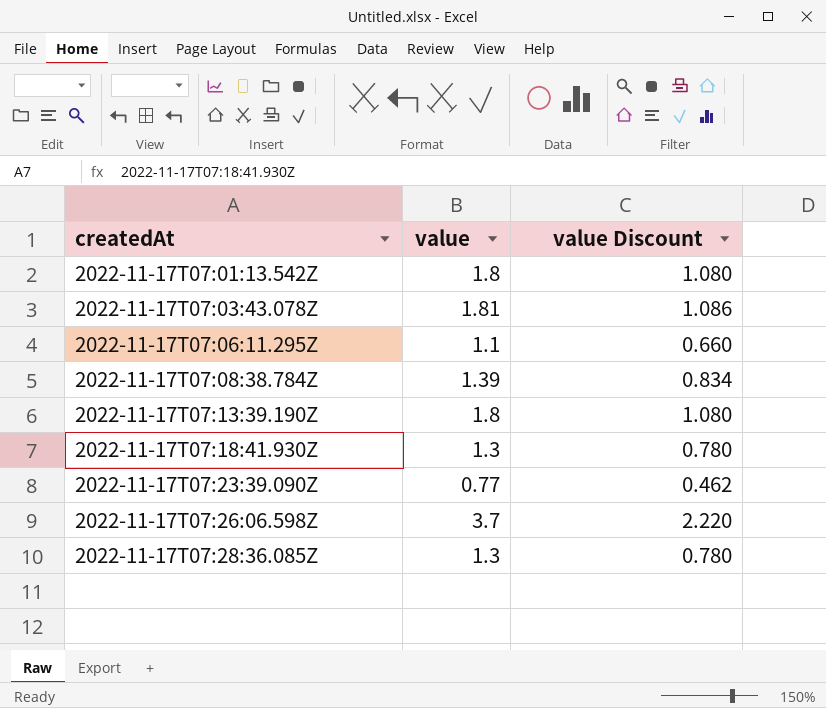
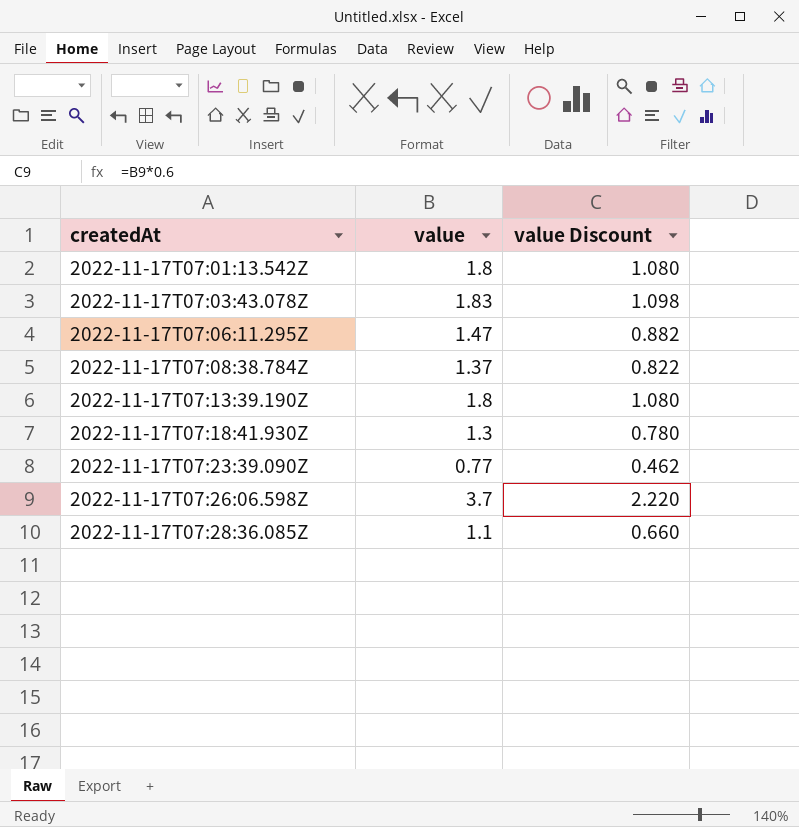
2022-11-17T07:03:43.078Z | value: 1.81 -> 1.83
2022-11-17T07:03:43.078Z | value Discount: 1.086 -> 1.098
2022-11-17T07:06:11.295Z | value: 1.1 -> 1.47
2022-11-17T07:06:11.295Z | value Discount: 0.660 -> 0.882
2022-11-17T07:08:38.784Z | value: 1.39 -> 1.37
2022-11-17T07:08:38.784Z | value Discount: 0.834 -> 0.822
2022-11-17T07:28:36.085Z | value: 1.3 -> 1.1
2022-11-17T07:28:36.085Z | value Discount: 0.780 -> 0.660

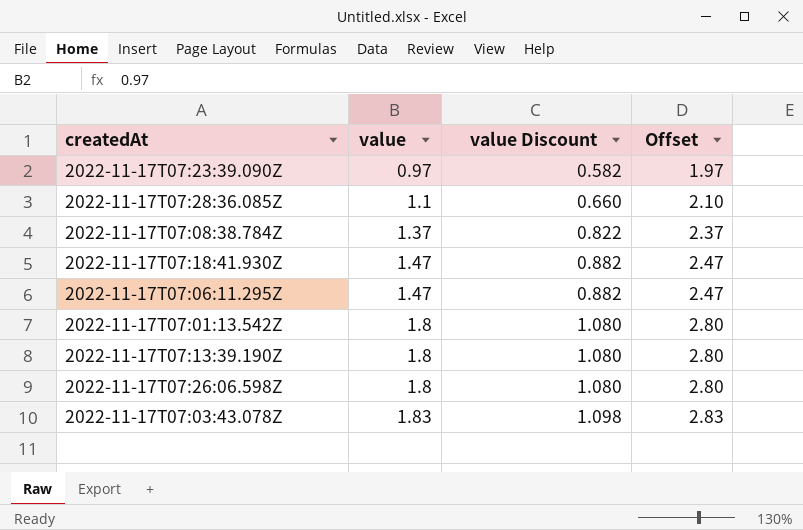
row order: createdAt ascending -> value ascending
column Offset | formula: none -> [value] + 1
2022-11-17T07:23:39.090Z | value: 0.77 -> 0.97
2022-11-17T07:23:39.090Z | value Discount: 0.462 -> 0.582
2022-11-17T07:18:41.930Z | value: 1.3 -> 1.47
2022-11-17T07:18:41.930Z | value Discount: 0.780 -> 0.882
2022-11-17T07:26:06.598Z | value: 3.7 -> 1.8
2022-11-17T07:26:06.598Z | value Discount: 2.220 -> 1.080

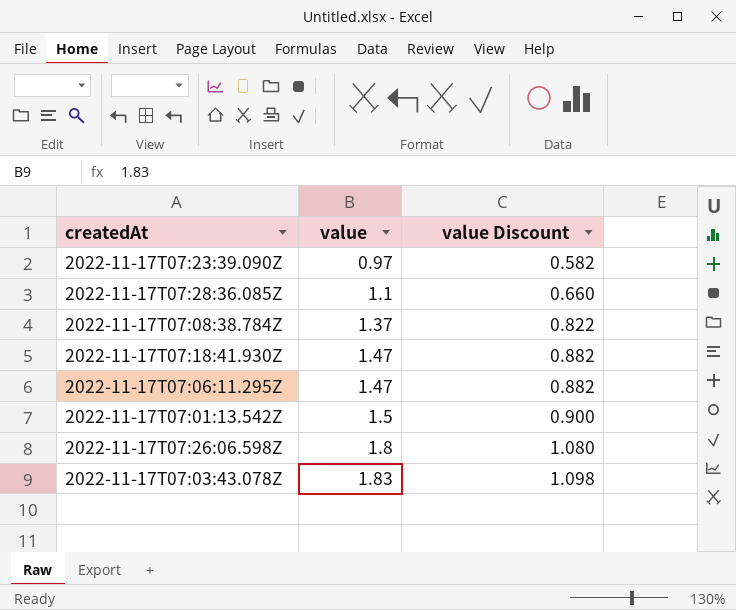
column Offset | formula: [value] + 1 -> none
row 2022-11-17T07:13:39.190Z: 1.8 | 1.080 | 2.80 -> none
2022-11-17T07:01:13.542Z | value: 1.8 -> 1.5
2022-11-17T07:01:13.542Z | value Discount: 1.080 -> 0.900

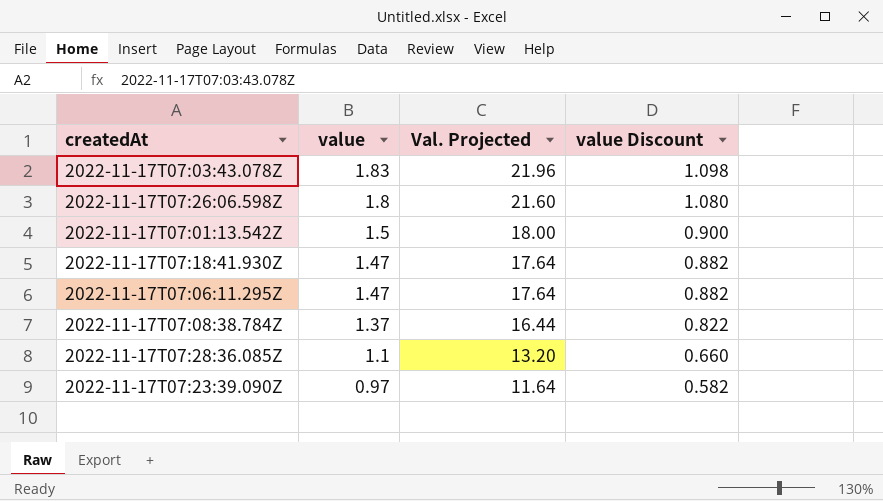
row order: value ascending -> value descending
column Val. Projected | formula: none -> [value] * 12

